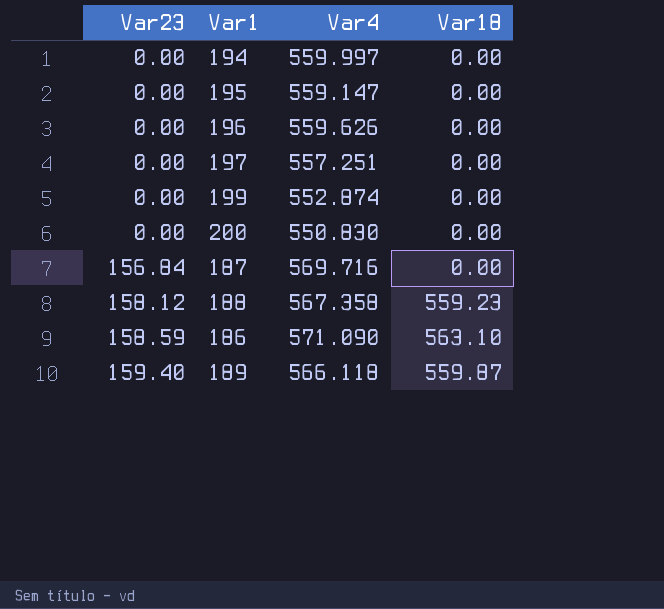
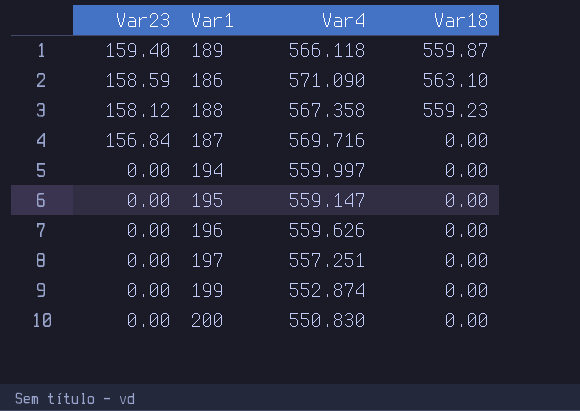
row order: Var23 ascending -> Var23 descending

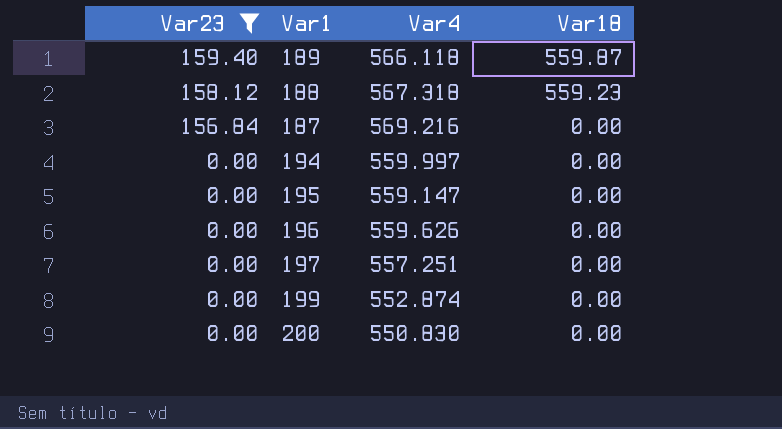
filter: none -> Var23 != 158.59
188 | Var4: 567.358 -> 567.318
187 | Var4: 569.716 -> 569.216

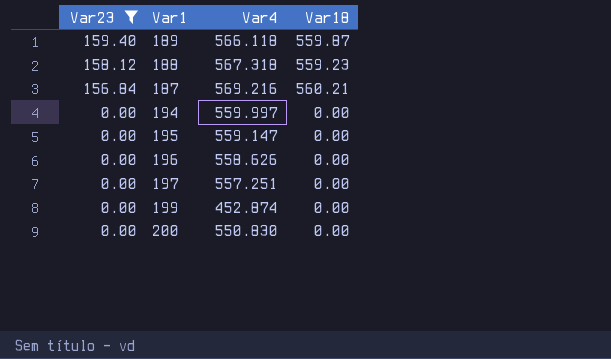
187 | Var18: 0.00 -> 560.21
196 | Var4: 559.626 -> 558.626
199 | Var4: 552.874 -> 452.874

